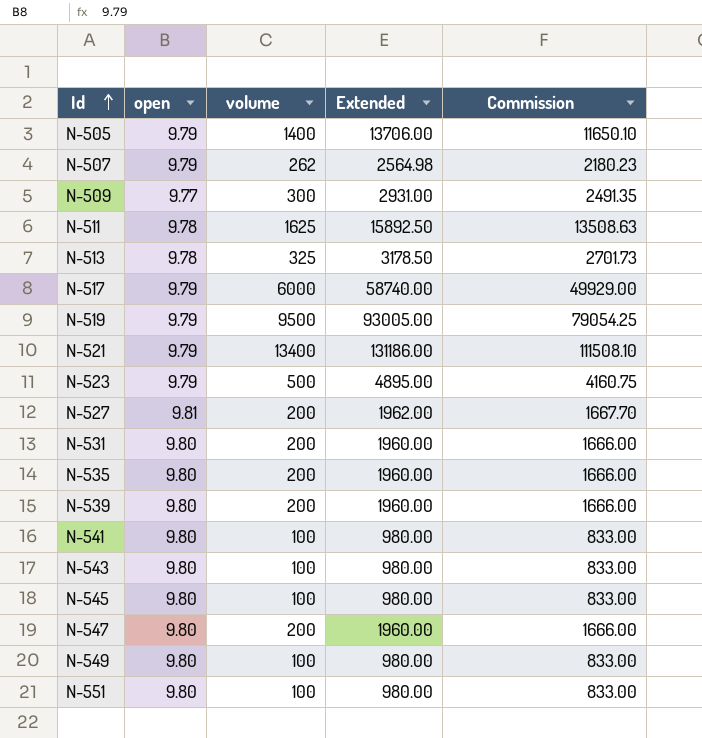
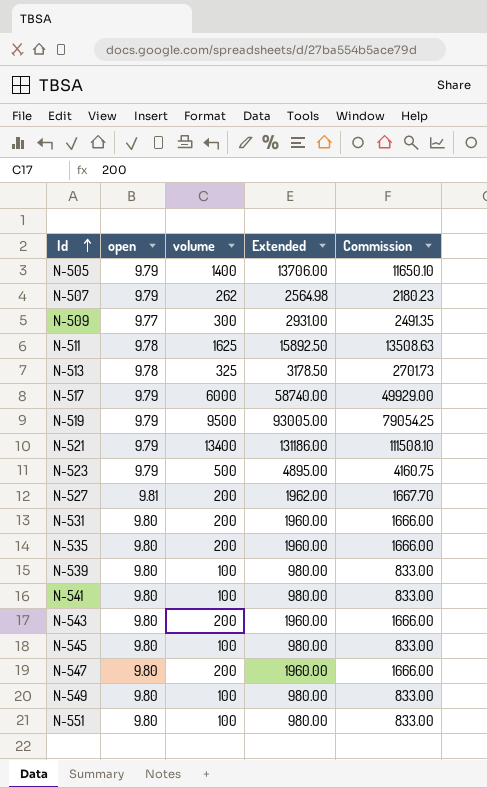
N-539 | volume: 200 -> 100
N-539 | Extended: 1960.00 -> 980.00
N-539 | Commission: 1666.00 -> 833.00
N-543 | volume: 100 -> 200
N-543 | Extended: 980.00 -> 1960.00
N-543 | Commission: 833.00 -> 1666.00

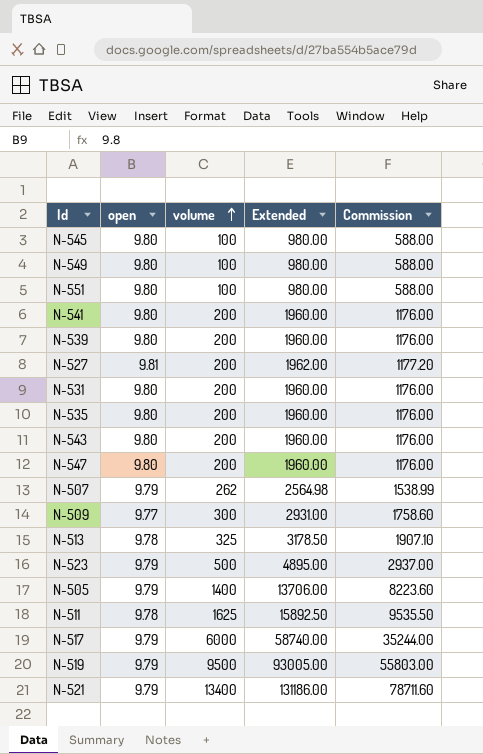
row order: Id ascending -> volume ascending
column Commission | formula: [Extended] * 0.85 -> [Extended] * 0.6
N-541 | volume: 100 -> 200
N-541 | Extended: 980.00 -> 1960.00
N-539 | volume: 100 -> 200
N-539 | Extended: 980.00 -> 1960.00

